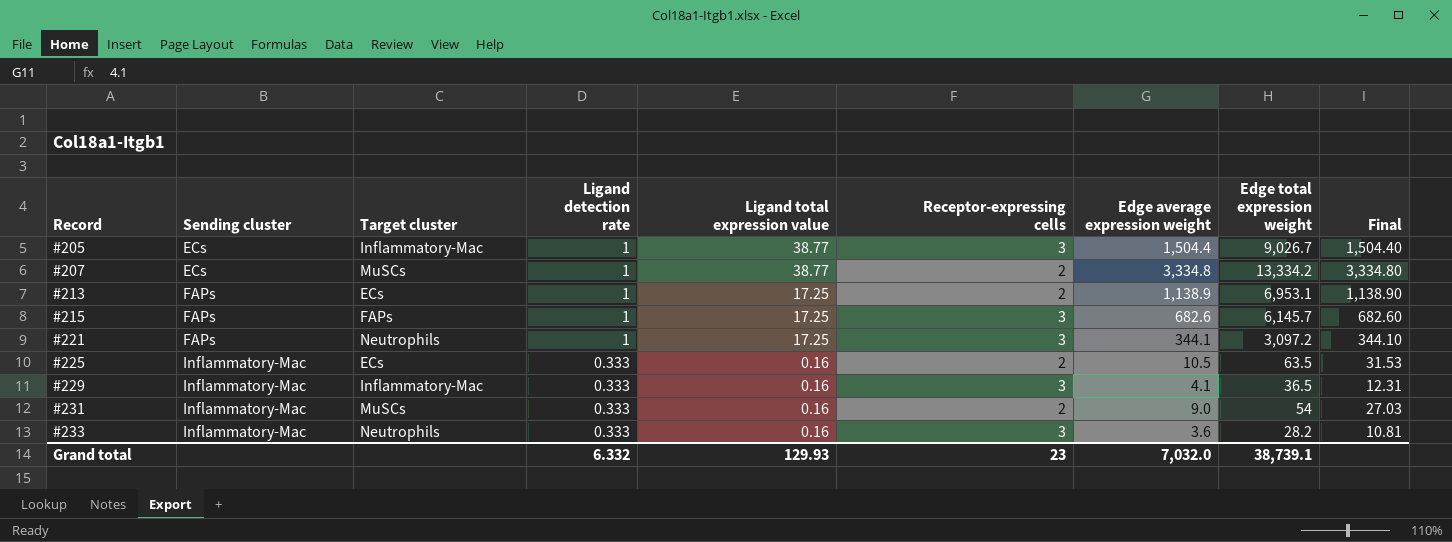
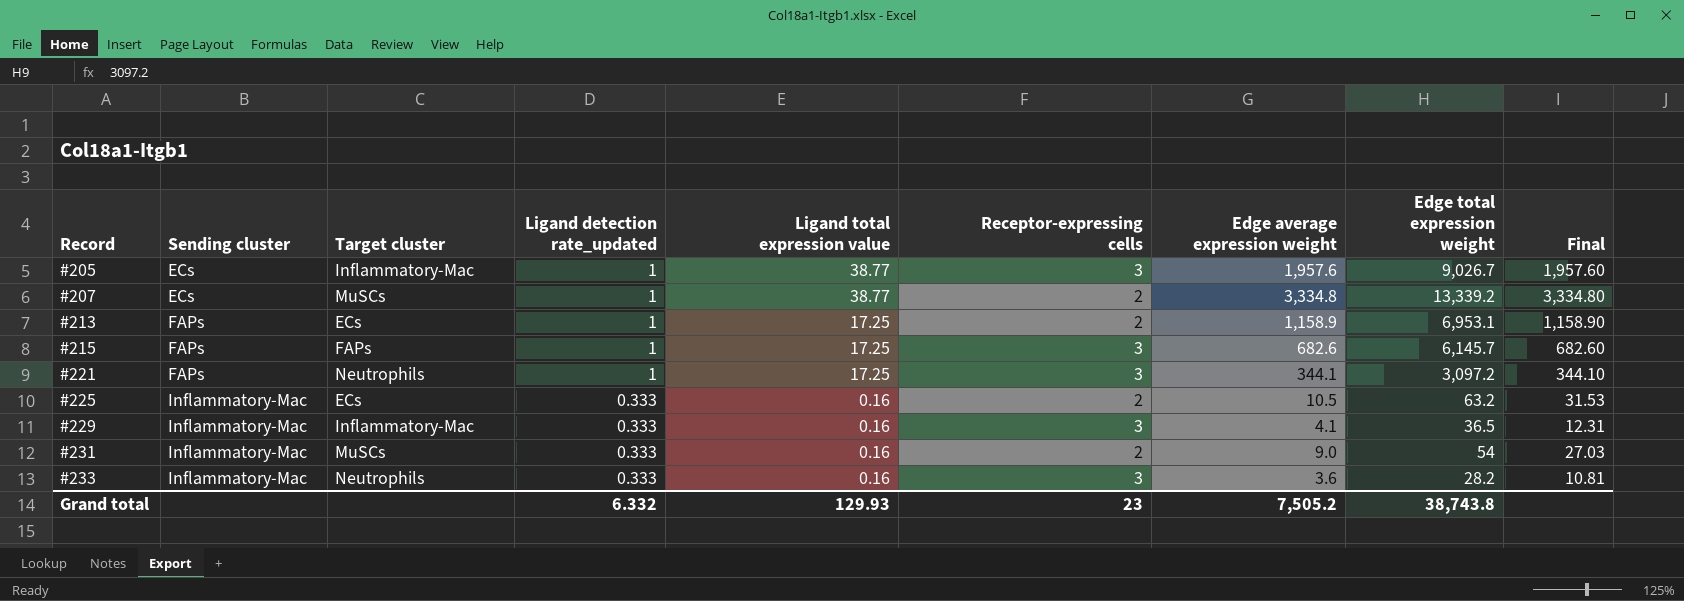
column name: Ligand detection rate -> Ligand detection rate_updated
#205 | Edge average expression weight: 1,504.4 -> 1,957.6
#205 | Final: 1,504.40 -> 1,957.60
#207 | Edge total expression weight: 13,334.2 -> 13,339.2
#213 | Edge average expression weight: 1,138.9 -> 1,158.9
#213 | Final: 1,138.90 -> 1,158.90
#225 | Edge total expression weight: 63.5 -> 63.2
Grand total | Edge average expression weight: 7,032.0 -> 7,505.2
Grand total | Edge total expression weight: 38,739.1 -> 38,743.8

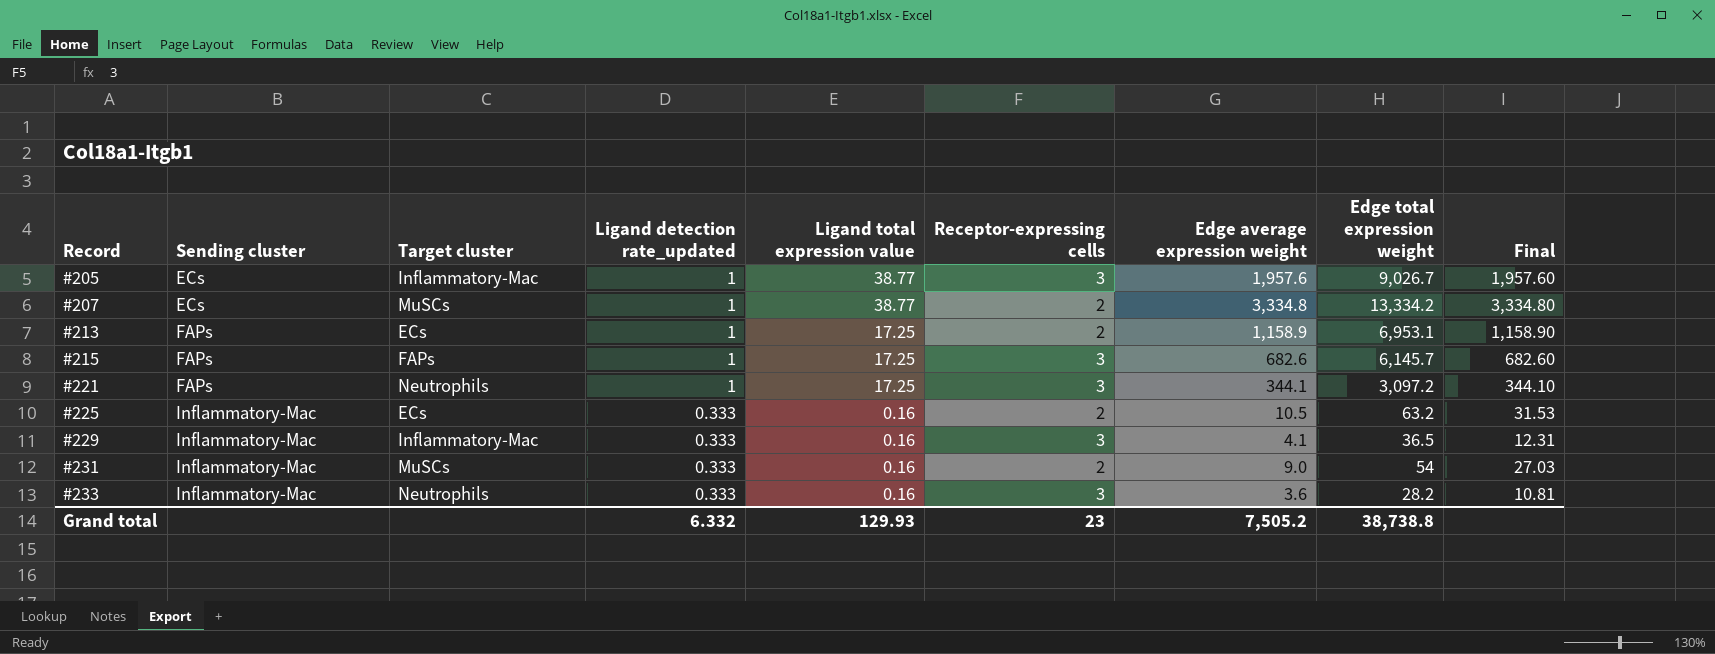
#207 | Edge total expression weight: 13,339.2 -> 13,334.2
Grand total | Edge total expression weight: 38,743.8 -> 38,738.8

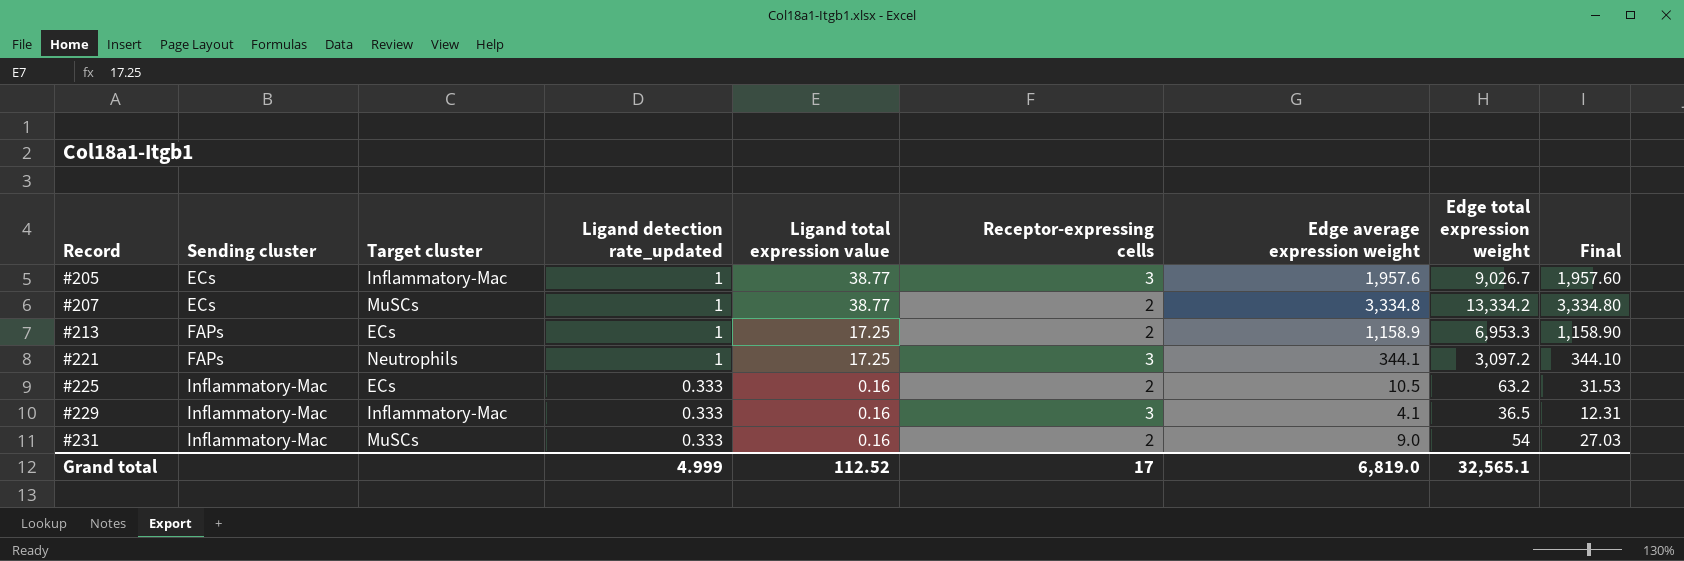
row #215: FAPs | FAPs | 1 | 17.25 | 3 | 682.6 | 6,145.7 | 682.60 -> none
row #233: Inflammatory-Mac | Neutrophils | 0.333 | 0.16 | 3 | 3.6 | 28.2 | 10.81 -> none
#213 | Edge total expression weight: 6,953.1 -> 6,953.3
Grand total | Ligand detection rate_updated: 6.332 -> 4.999
Grand total | Ligand total expression value: 129.93 -> 112.52
Grand total | Receptor-expressing cells: 23 -> 17
Grand total | Edge average expression weight: 7,505.2 -> 6,819.0
Grand total | Edge total expression weight: 38,738.8 -> 32,565.1

